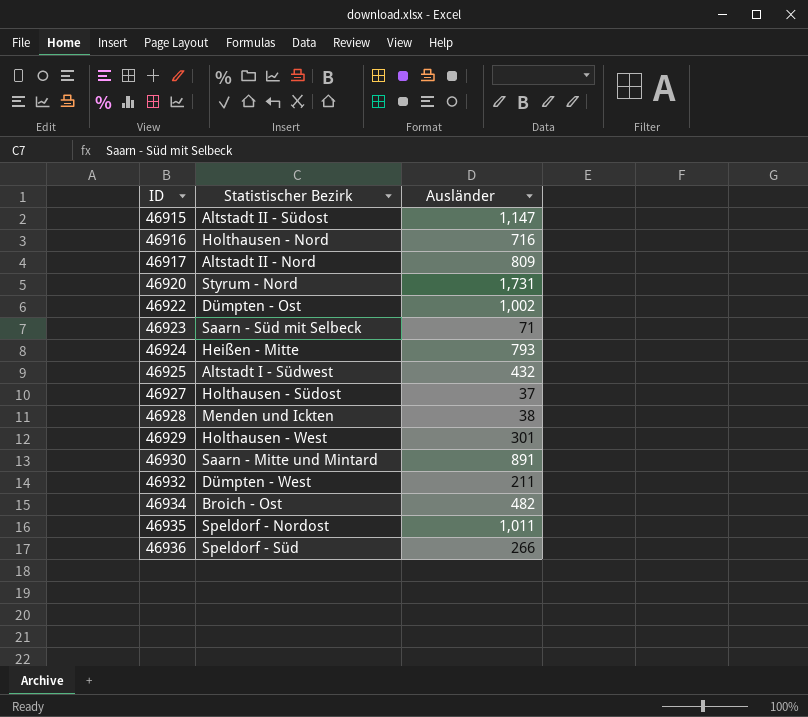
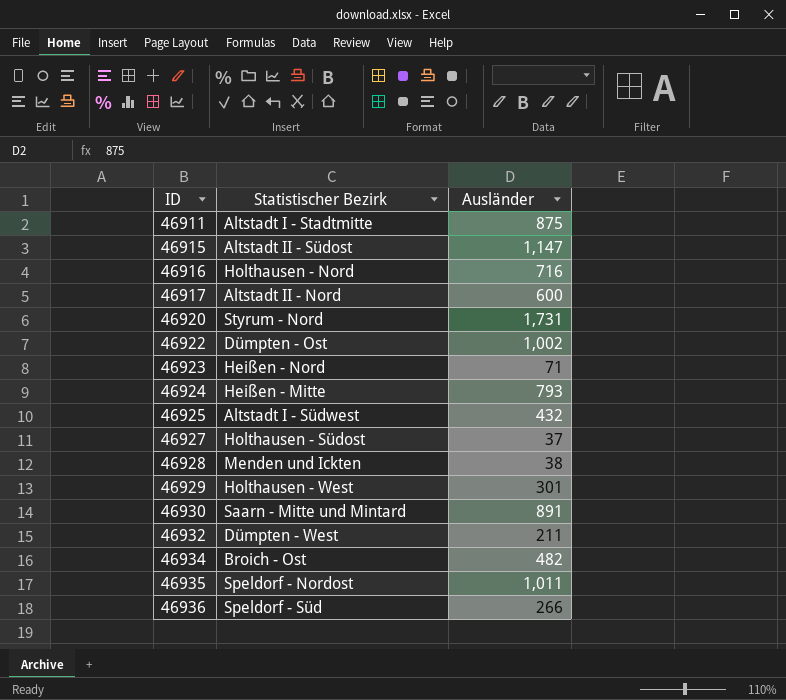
row 46911: none -> Altstadt I - Stadtmitte | 875
46917 | Ausländer: 809 -> 600
46923 | Statistischer Bezirk: Saarn - Süd mit Selbeck -> Heißen - Nord

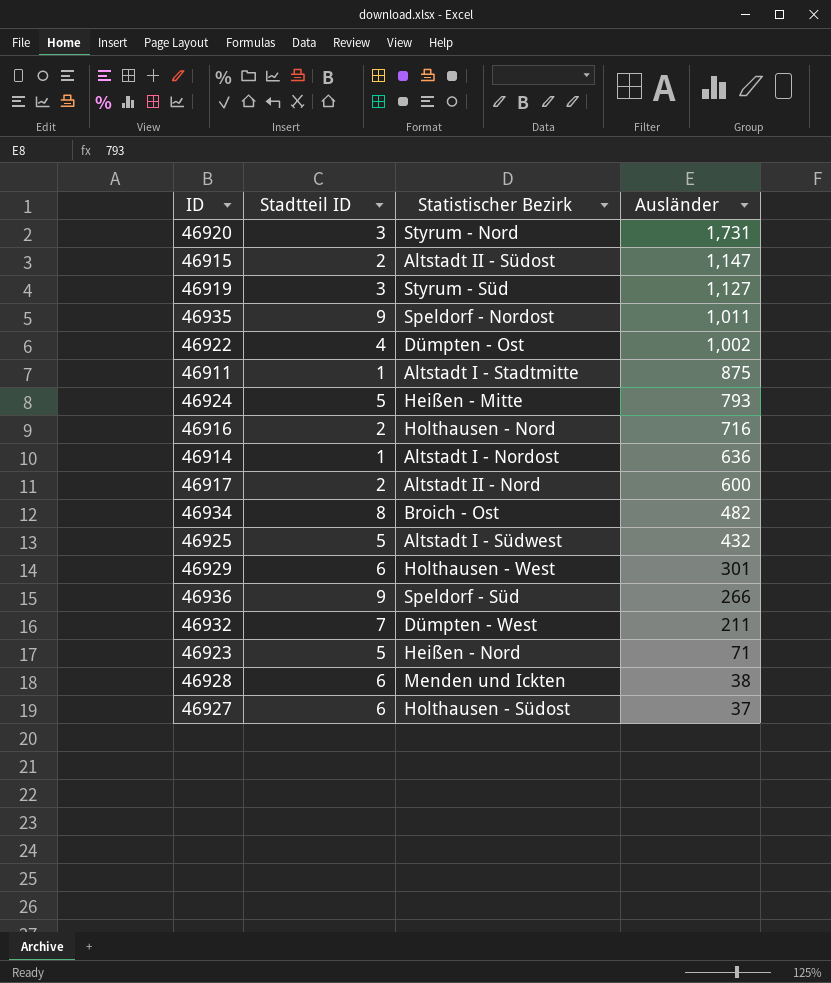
row order: ID ascending -> Ausländer descending
column Stadtteil ID | position: none -> 2
row 46930: Saarn - Mitte und Mintard | 891 -> none
row 46919: none -> 3 | Styrum - Süd | 1,127
row 46914: none -> 1 | Altstadt I - Nordost | 636

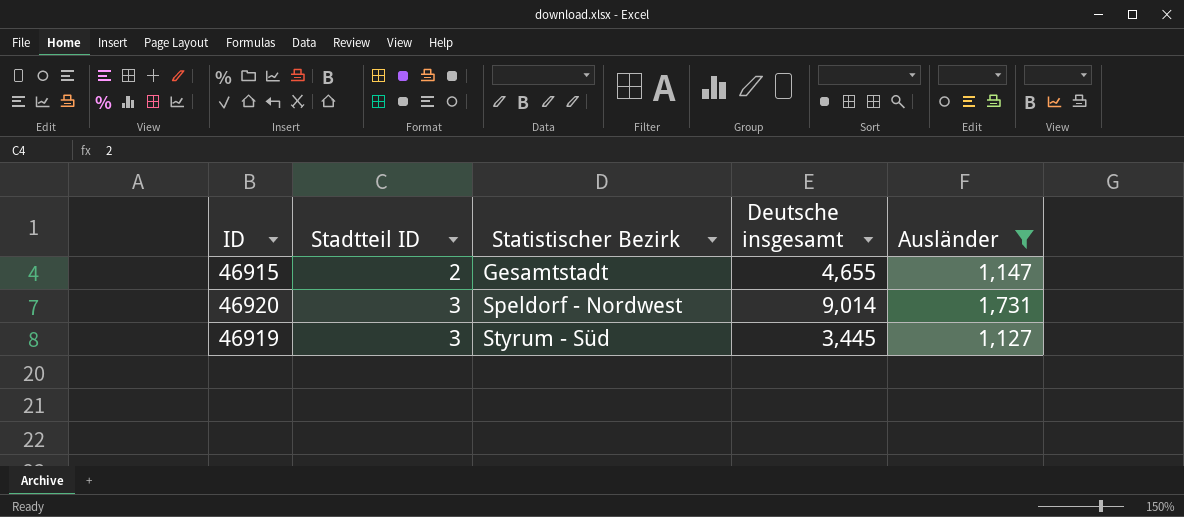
filter: none -> Ausländer >= 1,127
row order: Ausländer descending -> Stadtteil ID ascending
column Deutsche insgesamt | position: none -> 4
46915 | Statistischer Bezirk: Altstadt II - Südost -> Gesamtstadt
46920 | Statistischer Bezirk: Styrum - Nord -> Speldorf - Nordwest

